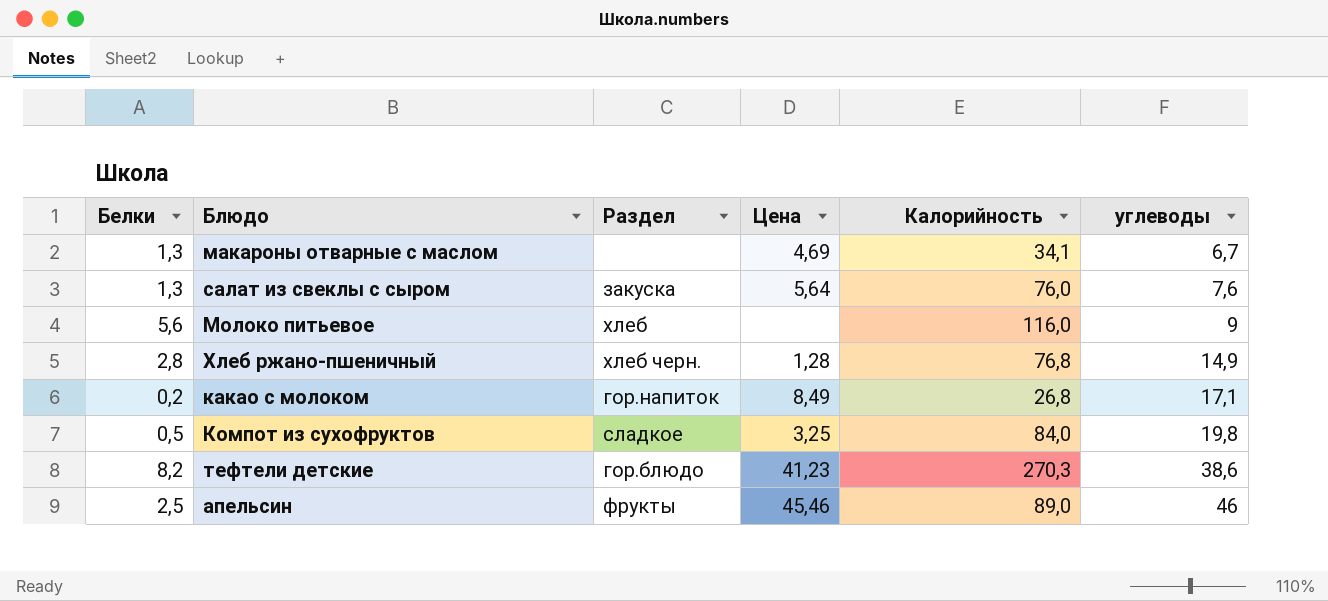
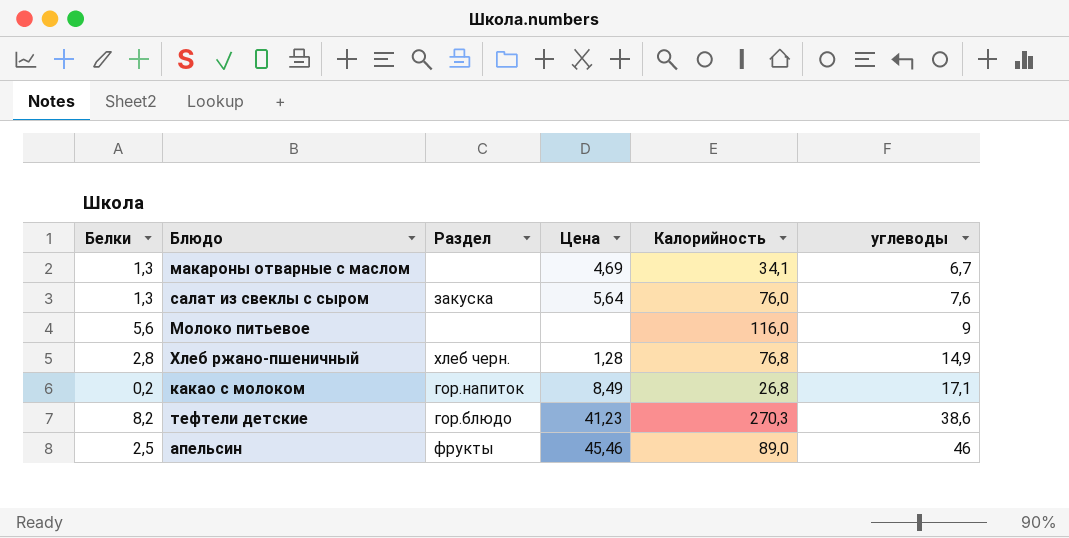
row Компот из сухофруктов: 0,5 | сладкое | 3,25 | 84,0 | 19,8 -> none
Молоко питьевое | Раздел: хлеб -> none

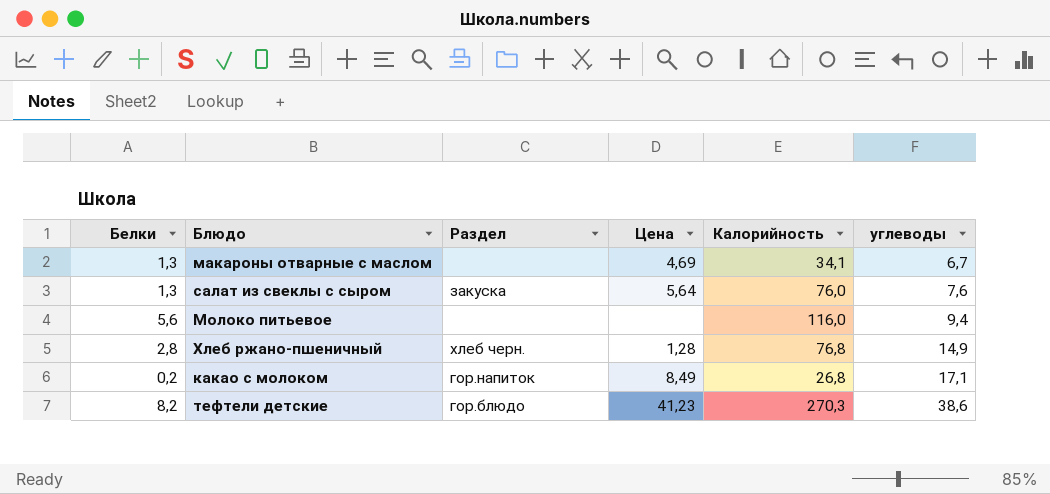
row апельсин: 2,5 | фрукты | 45,46 | 89,0 | 46 -> none
Молоко питьевое | углеводы: 9 -> 9,4

